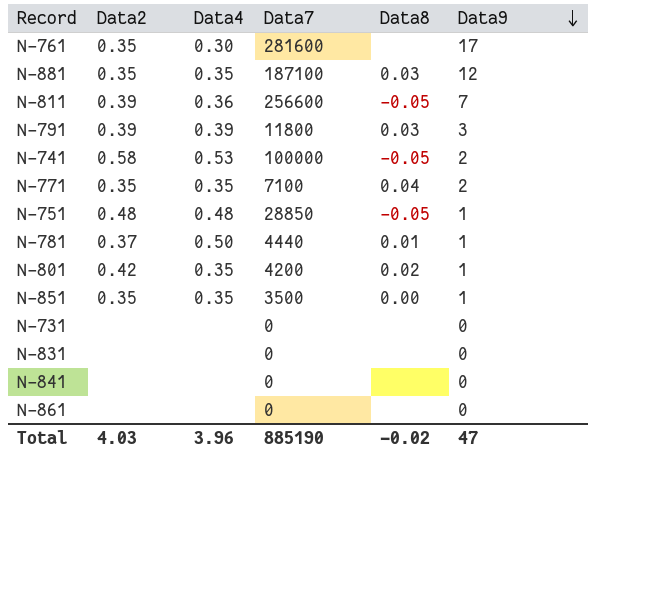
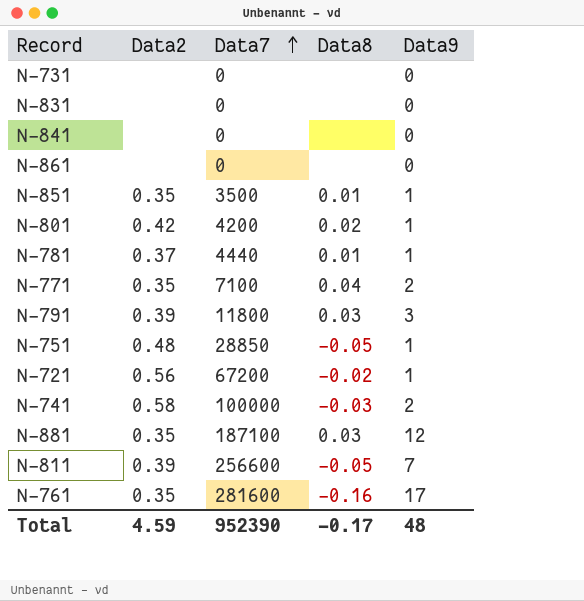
row order: Data9 descending -> Data7 ascending
column Data4 | position: 3 -> none
N-851 | Data8: 0.00 -> 0.01
row N-721: none -> 0.56 | 67200 | -0.02 | 1
N-741 | Data8: -0.05 -> -0.03
N-761 | Data8: none -> -0.16
Total | Data2: 4.03 -> 4.59
Total | Data7: 885190 -> 952390
Total | Data8: -0.02 -> -0.17
Total | Data9: 47 -> 48

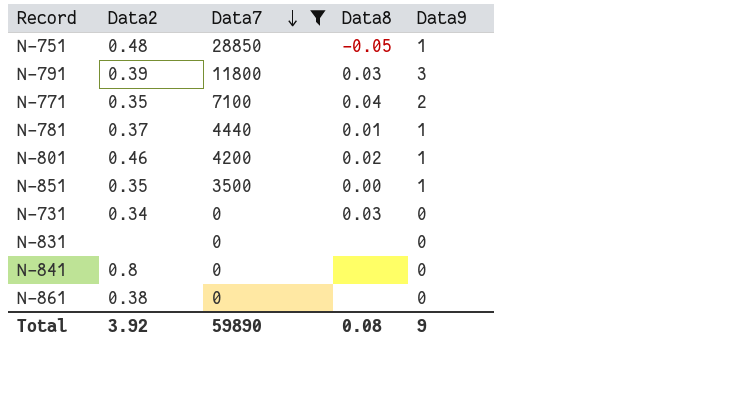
filter: none -> Data7 <= 28850
row order: Data7 ascending -> Data7 descending
N-801 | Data2: 0.42 -> 0.46
N-851 | Data8: 0.01 -> 0.00
N-731 | Data2: none -> 0.34
N-731 | Data8: none -> 0.03
N-841 | Data2: none -> 0.8
N-861 | Data2: none -> 0.38
Total | Data2: 4.59 -> 3.92
Total | Data7: 952390 -> 59890
Total | Data8: -0.17 -> 0.08
Total | Data9: 48 -> 9

